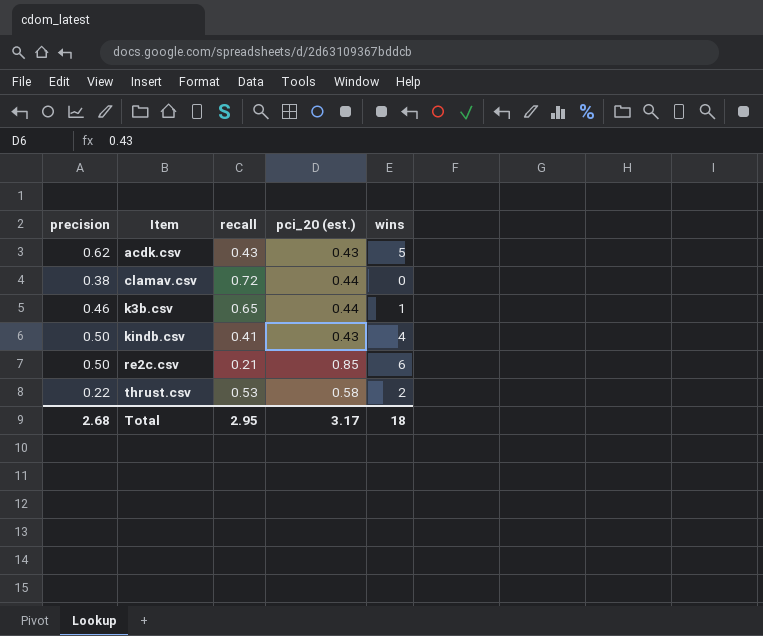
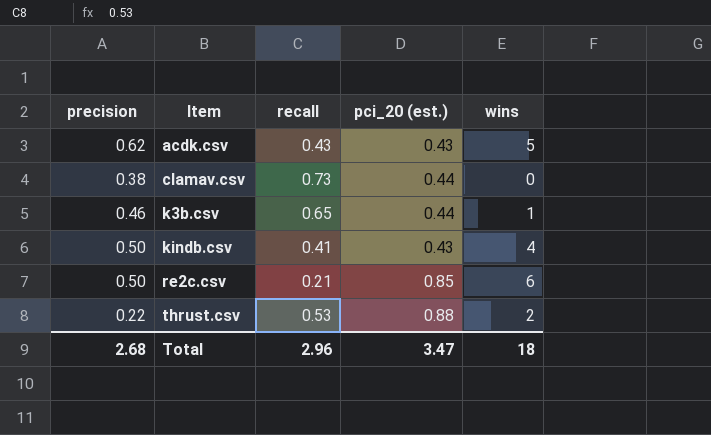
clamav.csv | recall: 0.72 -> 0.73
thrust.csv | pci_20 (est.): 0.58 -> 0.88
Total | recall: 2.95 -> 2.96
Total | pci_20 (est.): 3.17 -> 3.47

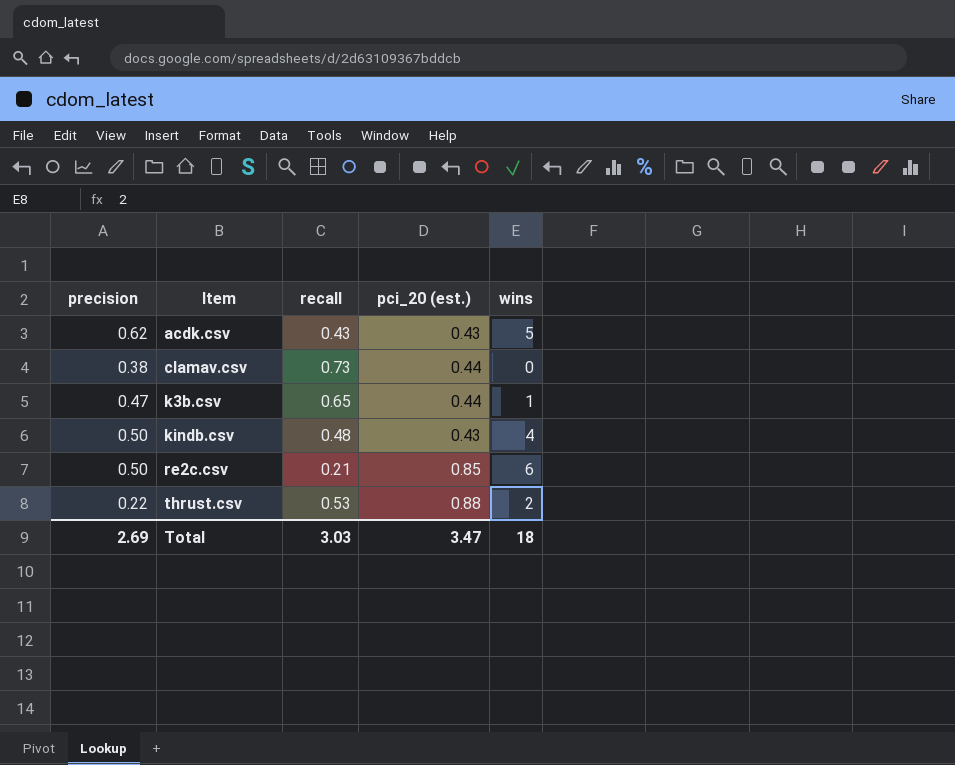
k3b.csv | precision: 0.46 -> 0.47
kindb.csv | recall: 0.41 -> 0.48
Total | precision: 2.68 -> 2.69
Total | recall: 2.96 -> 3.03

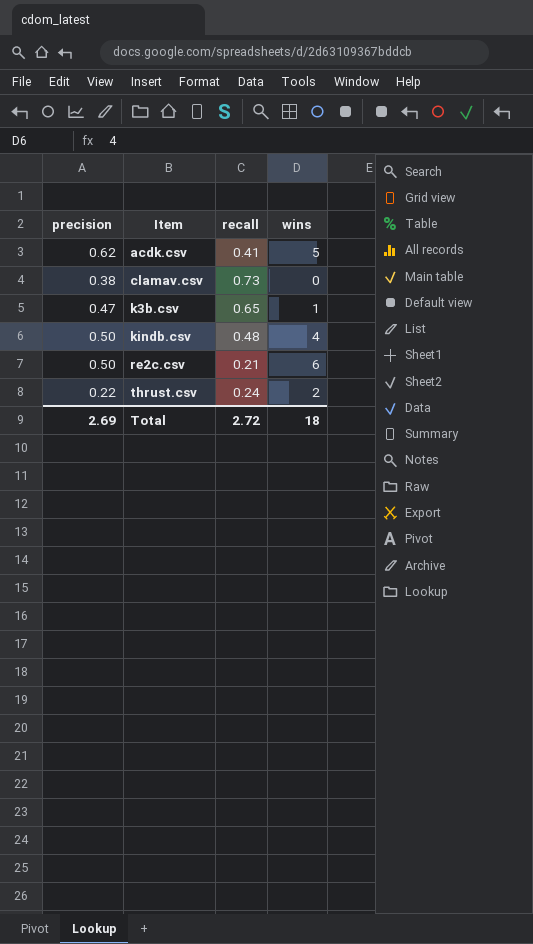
column pci_20 (est.) | position: 4 -> none
acdk.csv | recall: 0.43 -> 0.41
thrust.csv | recall: 0.53 -> 0.24
Total | recall: 3.03 -> 2.72

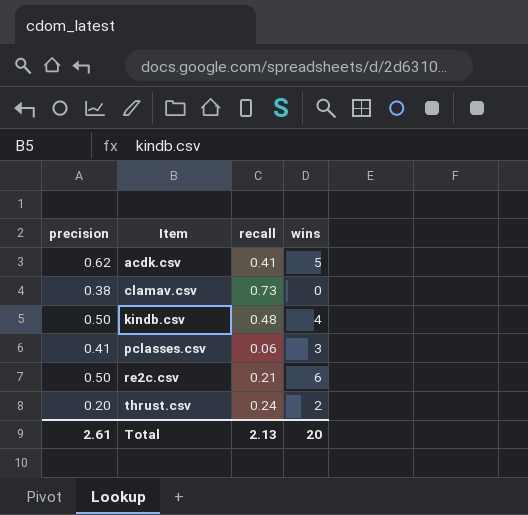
row k3b.csv: 0.47 | 0.65 | 1 -> none
row pclasses.csv: none -> 0.41 | 0.06 | 3
thrust.csv | precision: 0.22 -> 0.20
Total | precision: 2.69 -> 2.61
Total | recall: 2.72 -> 2.13
Total | wins: 18 -> 20

